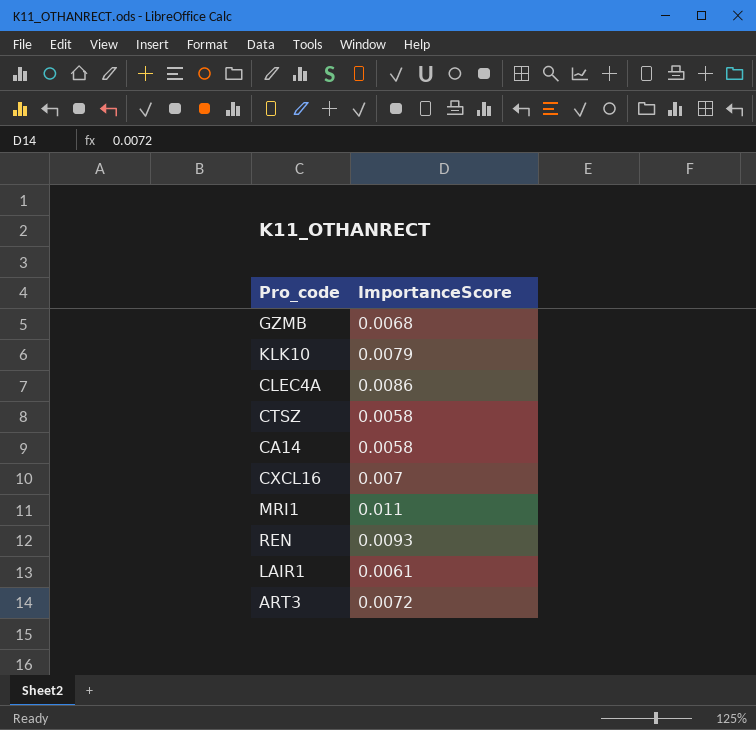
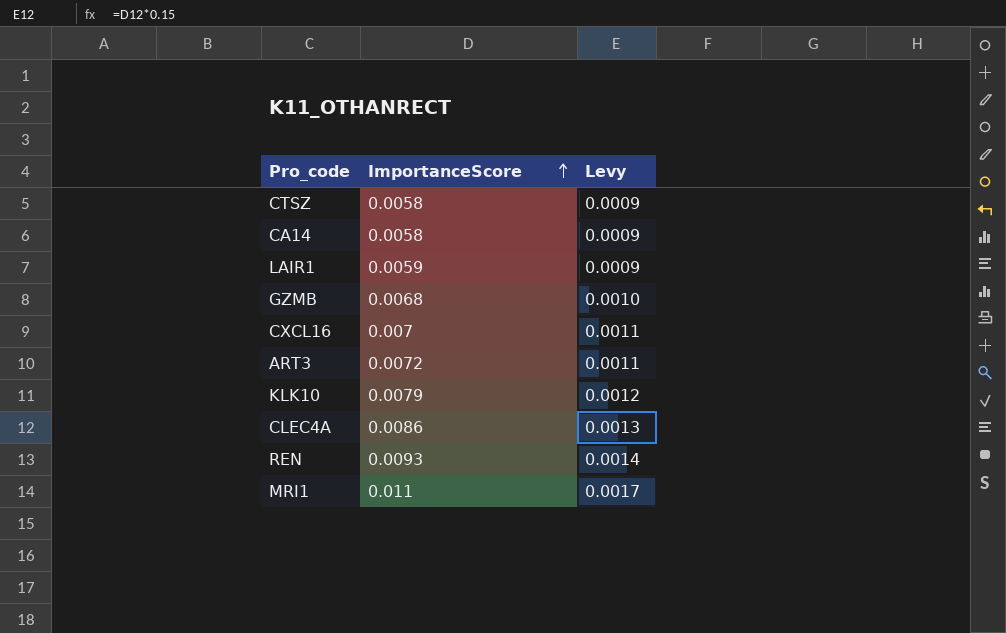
row order: none -> ImportanceScore ascending
column Levy | formula: none -> [ImportanceScore] * 0.15
LAIR1 | ImportanceScore: 0.0061 -> 0.0059

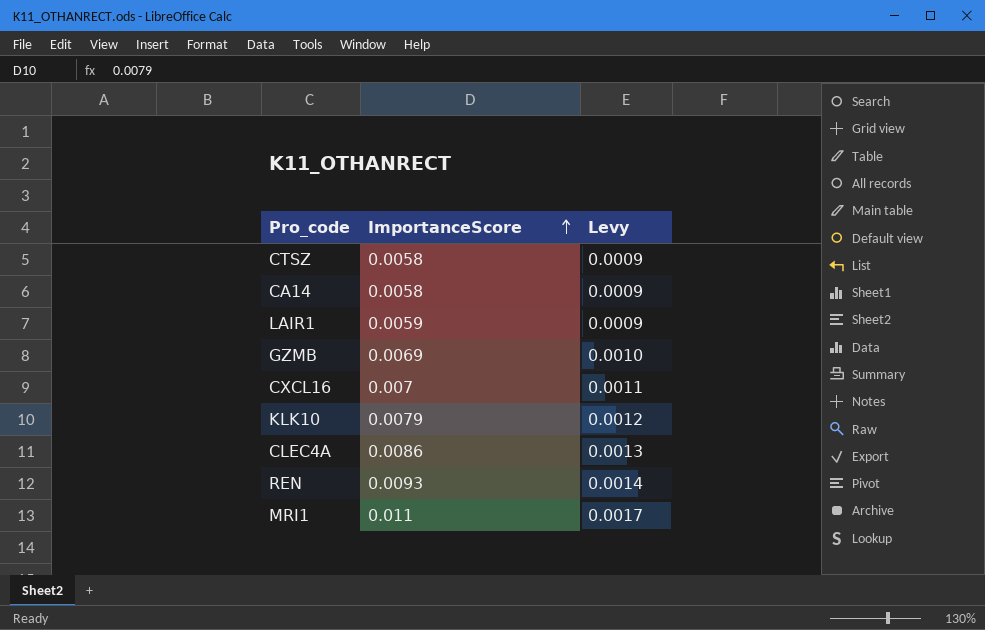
row ART3: 0.0072 | 0.0011 -> none
GZMB | ImportanceScore: 0.0068 -> 0.0069

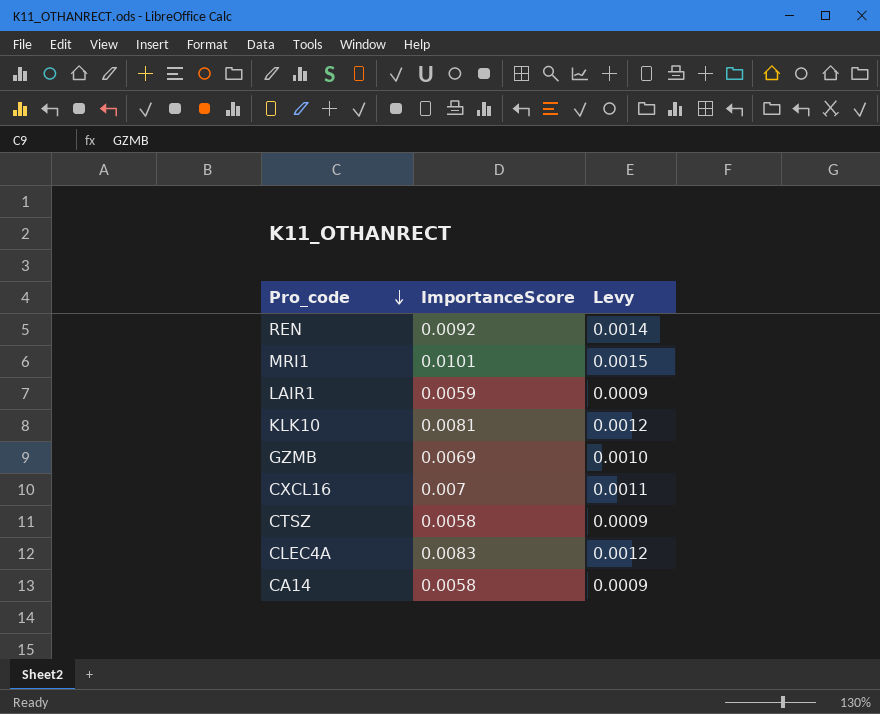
row order: ImportanceScore ascending -> Pro_code descending
REN | ImportanceScore: 0.0093 -> 0.0092
MRI1 | ImportanceScore: 0.011 -> 0.0101
MRI1 | Levy: 0.0017 -> 0.0015
KLK10 | ImportanceScore: 0.0079 -> 0.0081
CLEC4A | ImportanceScore: 0.0086 -> 0.0083
CLEC4A | Levy: 0.0013 -> 0.0012

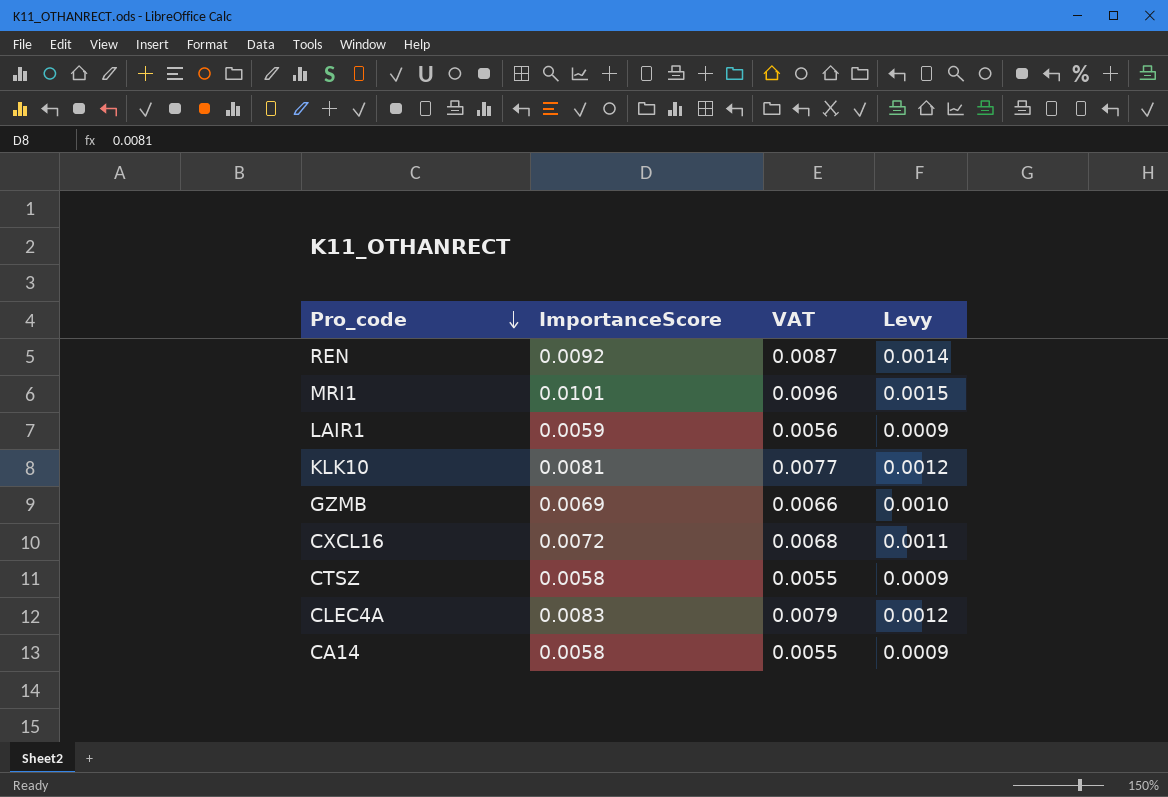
column VAT | formula: none -> [ImportanceScore] * 0.95
CXCL16 | ImportanceScore: 0.007 -> 0.0072

